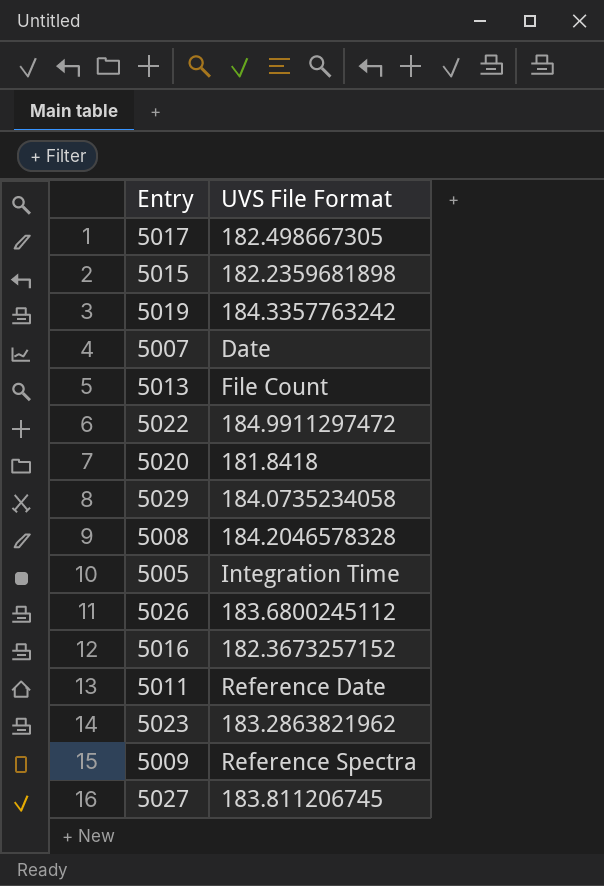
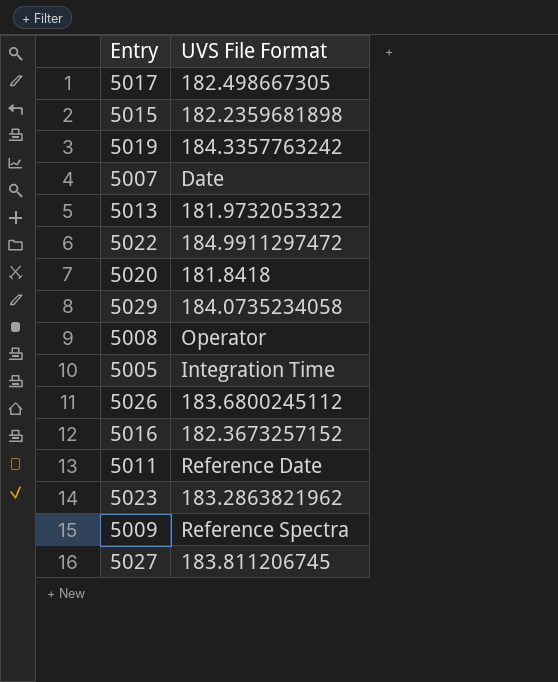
5013 | UVS File Format: File Count -> 181.9732053322
5008 | UVS File Format: 184.2046578328 -> Operator

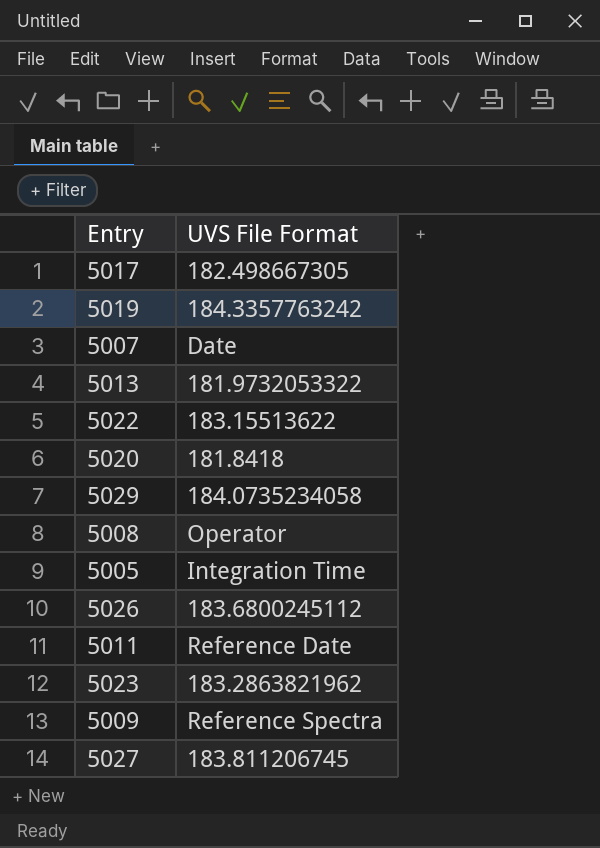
row 5015: 182.2359681898 -> none
row 5016: 182.3673257152 -> none
5022 | UVS File Format: 184.9911297472 -> 183.15513622

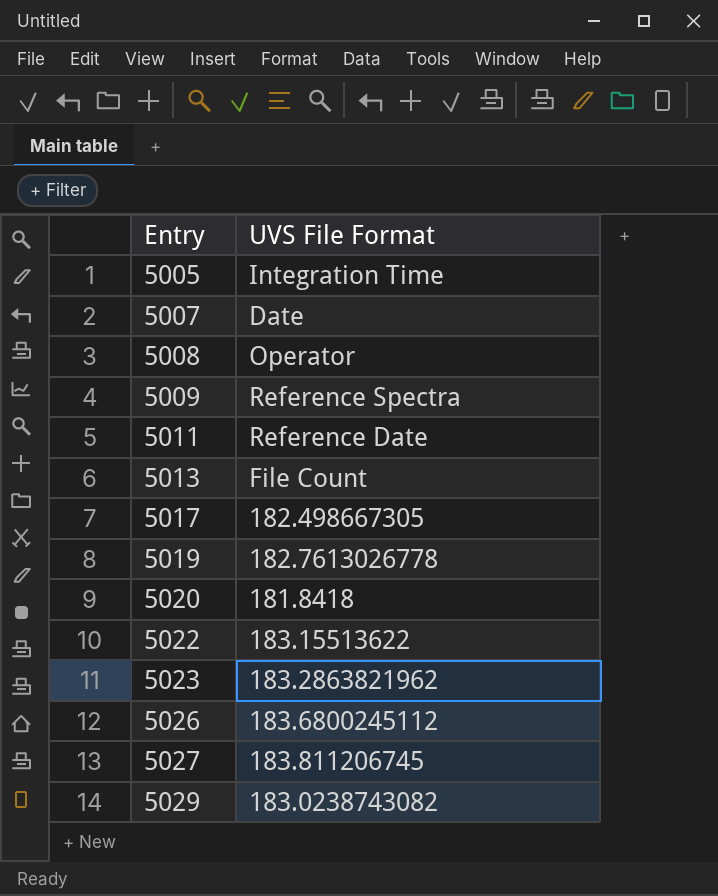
row order: none -> Entry ascending
5013 | UVS File Format: 181.9732053322 -> File Count
5019 | UVS File Format: 184.3357763242 -> 182.7613026778
5029 | UVS File Format: 184.0735234058 -> 183.0238743082

